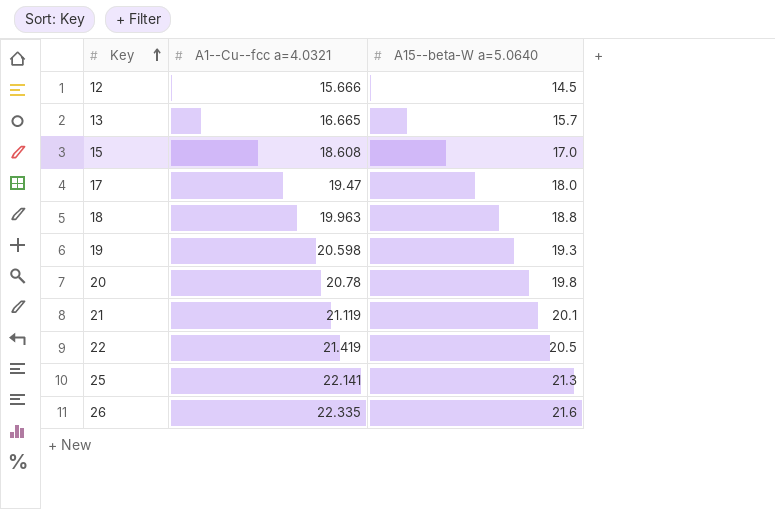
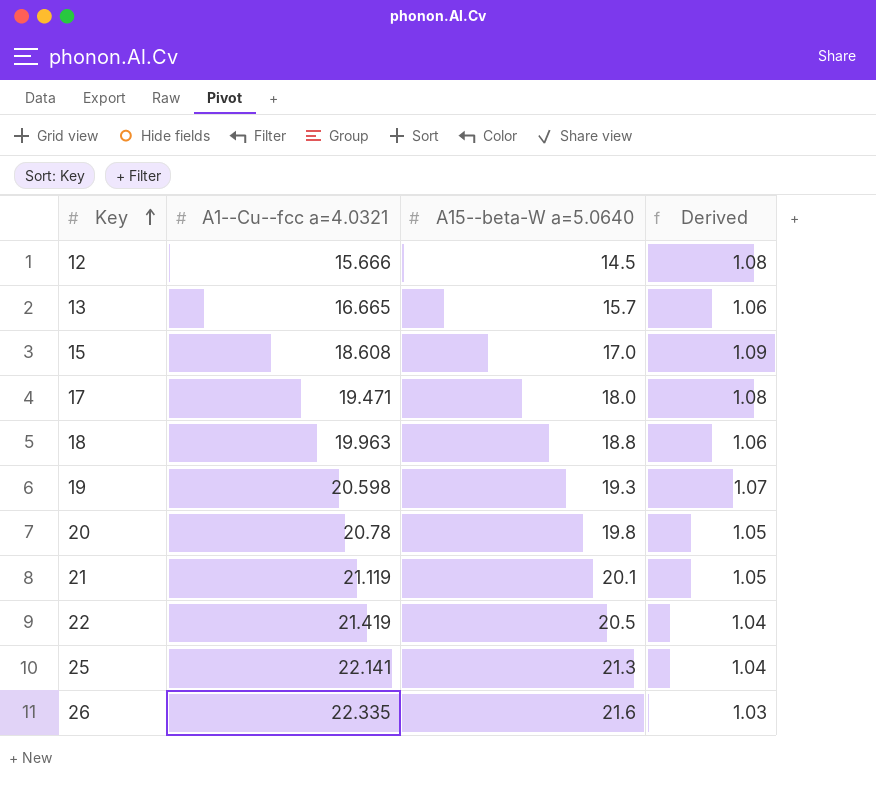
column Derived | formula: none -> [A1--Cu--fcc a=4.0321] / [A15--beta-W a=5.0640]
17 | A1--Cu--fcc a=4.0321: 19.47 -> 19.471

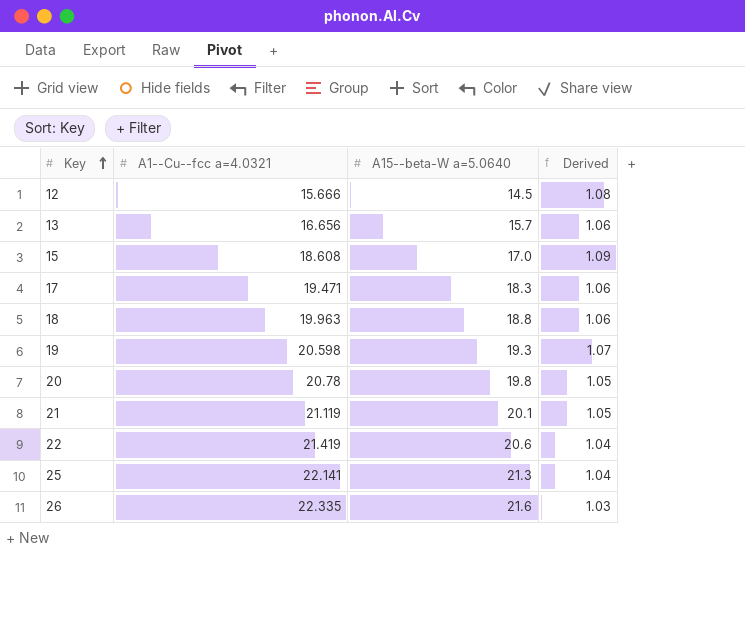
13 | A1--Cu--fcc a=4.0321: 16.665 -> 16.656
17 | A15--beta-W a=5.0640: 18.0 -> 18.3
17 | Derived: 1.08 -> 1.06
22 | A15--beta-W a=5.0640: 20.5 -> 20.6

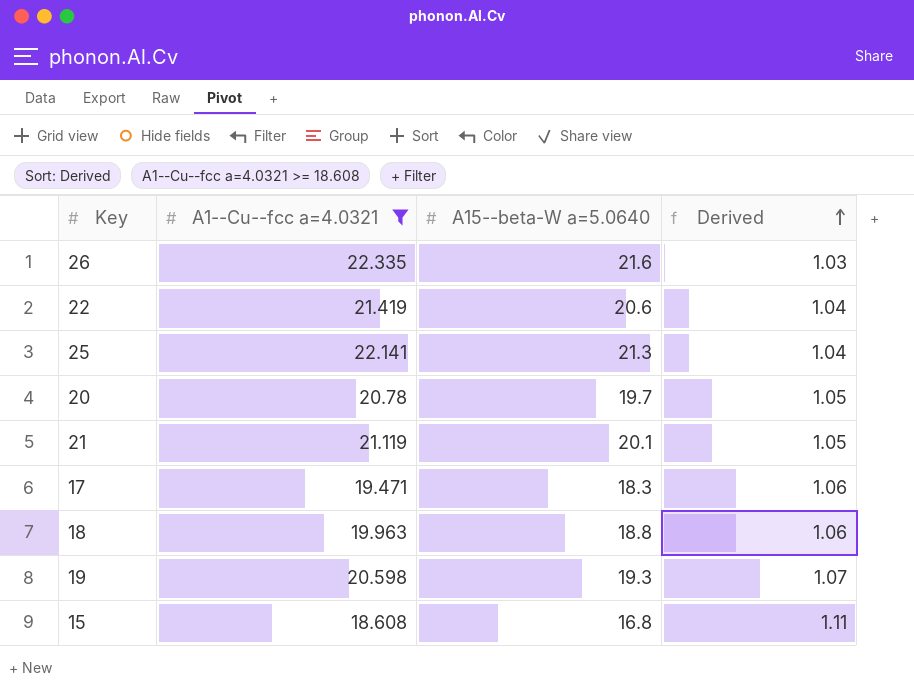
filter: none -> A1--Cu--fcc a=4.0321 >= 18.608
row order: Key ascending -> Derived ascending
20 | A15--beta-W a=5.0640: 19.8 -> 19.7
15 | A15--beta-W a=5.0640: 17.0 -> 16.8
15 | Derived: 1.09 -> 1.11

